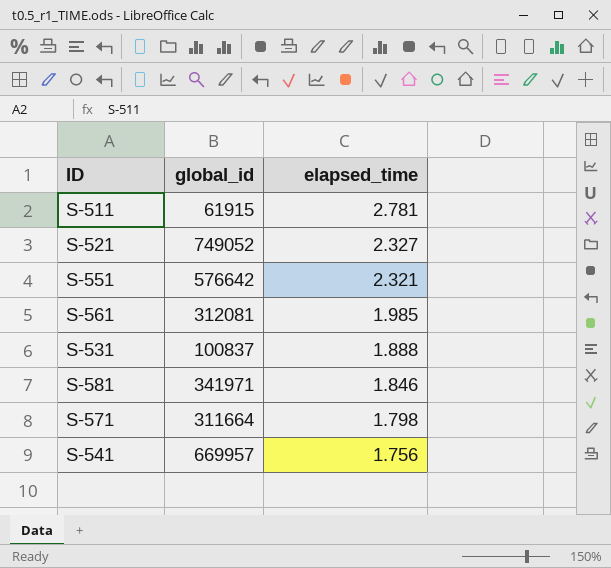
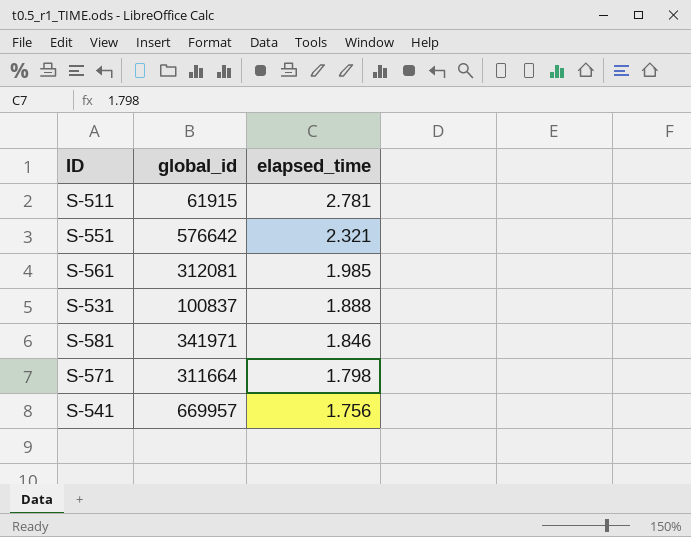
row S-521: 749052 | 2.327 -> none

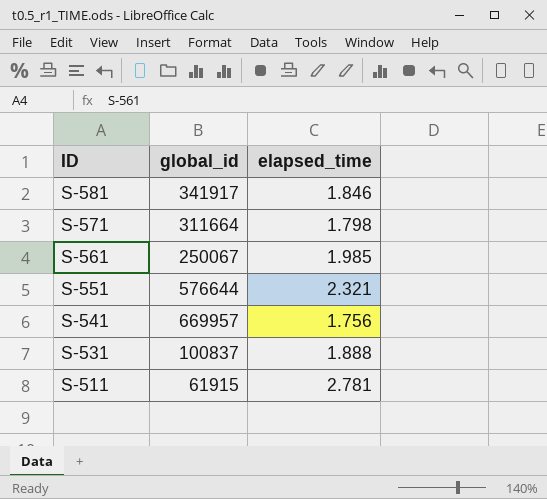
row order: elapsed_time descending -> ID descending
S-581 | global_id: 341971 -> 341917
S-561 | global_id: 312081 -> 250067
S-551 | global_id: 576642 -> 576644

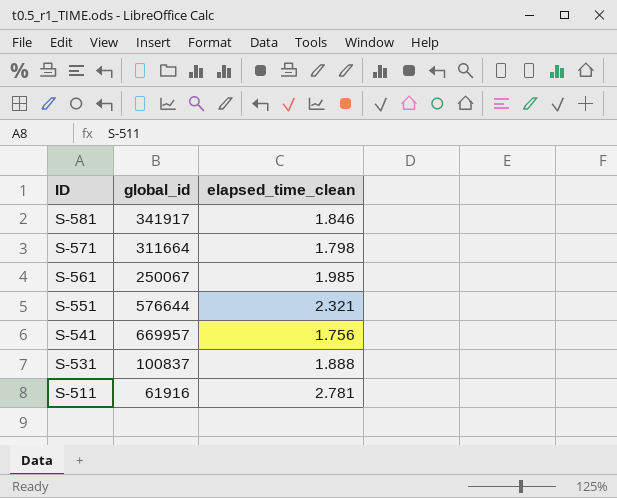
column name: elapsed_time -> elapsed_time_clean
S-511 | global_id: 61915 -> 61916

